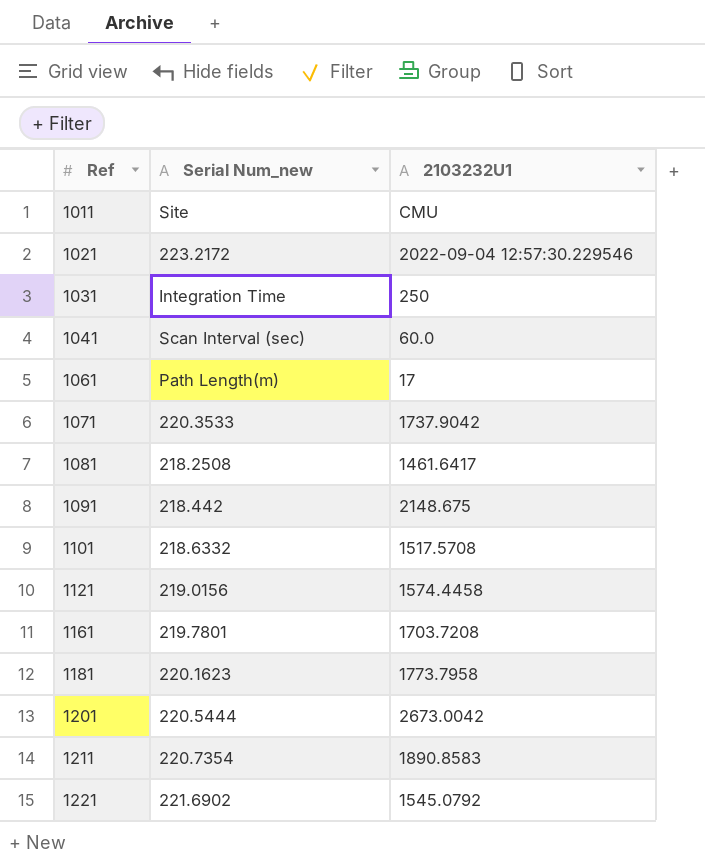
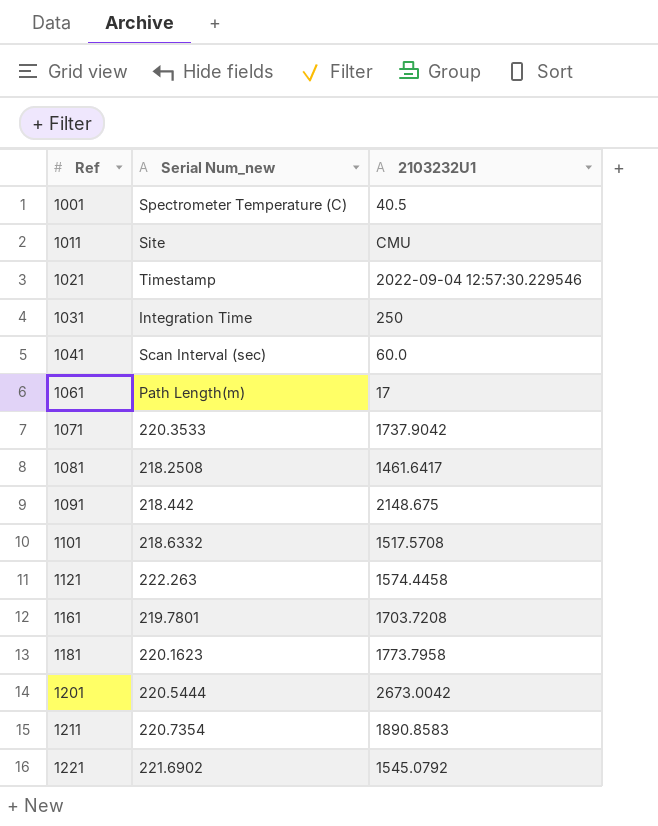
row 1001: none -> Spectrometer Temperature (C) | 40.5
1021 | Serial Num_new: 223.2172 -> Timestamp
1121 | Serial Num_new: 219.0156 -> 222.263

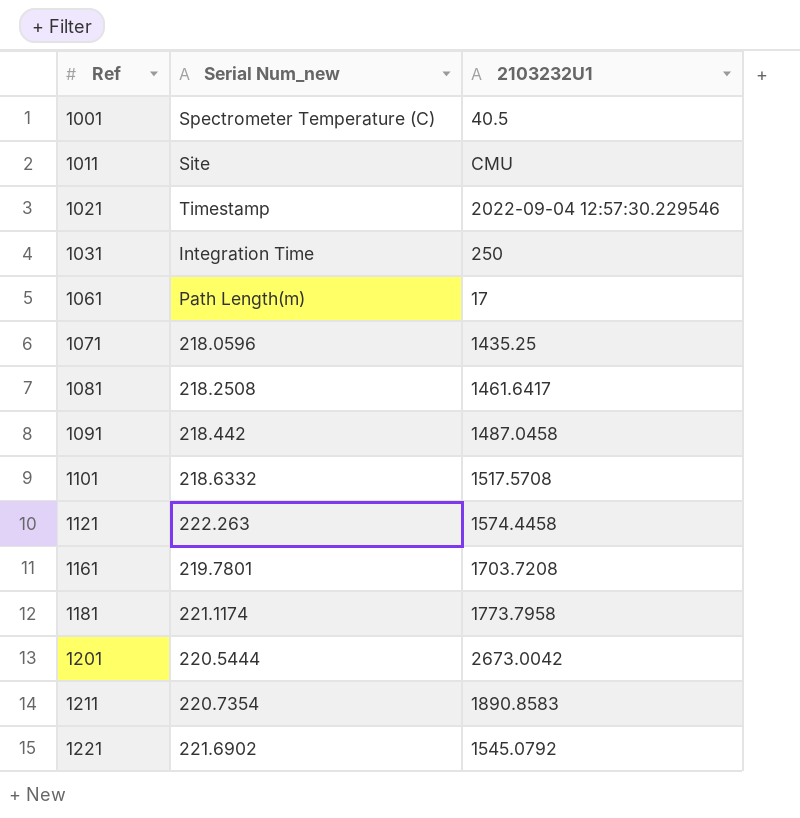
row 1041: Scan Interval (sec) | 60.0 -> none
1071 | Serial Num_new: 220.3533 -> 218.0596
1071 | 2103232U1: 1737.9042 -> 1435.25
1091 | 2103232U1: 2148.675 -> 1487.0458
1181 | Serial Num_new: 220.1623 -> 221.1174

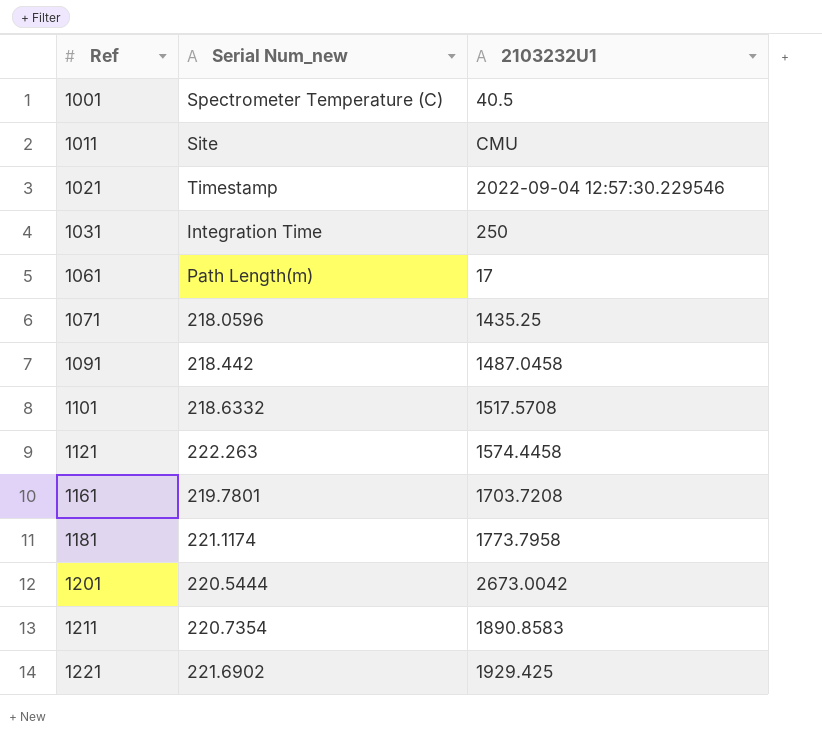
row 1081: 218.2508 | 1461.6417 -> none
1221 | 2103232U1: 1545.0792 -> 1929.425

